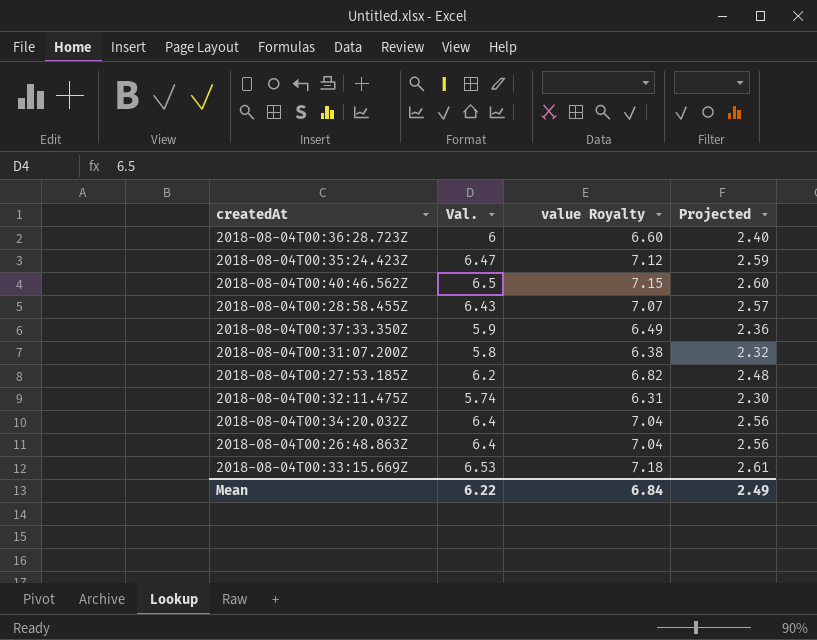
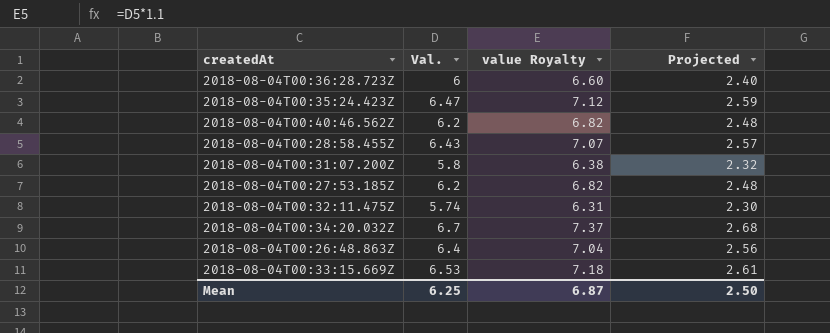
row 2018-08-04T00:37:33.350Z: 5.9 | 6.49 | 2.36 -> none
2018-08-04T00:40:46.562Z | Val.: 6.5 -> 6.2
2018-08-04T00:40:46.562Z | value Royalty: 7.15 -> 6.82
2018-08-04T00:40:46.562Z | Projected: 2.60 -> 2.48
2018-08-04T00:34:20.032Z | Val.: 6.4 -> 6.7
2018-08-04T00:34:20.032Z | value Royalty: 7.04 -> 7.37
2018-08-04T00:34:20.032Z | Projected: 2.56 -> 2.68
Mean | Val.: 6.22 -> 6.25
Mean | value Royalty: 6.84 -> 6.87
Mean | Projected: 2.49 -> 2.50

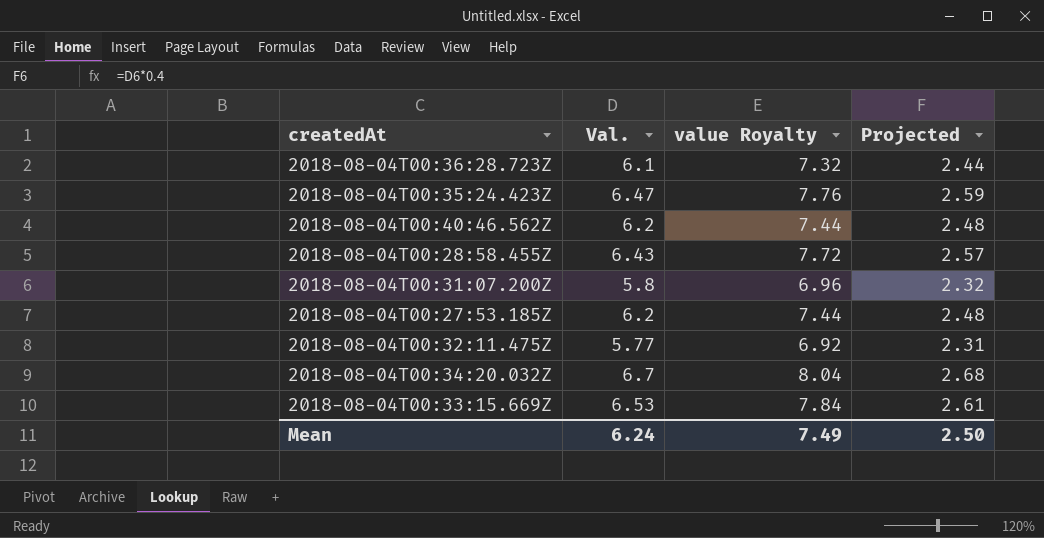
column value Royalty | formula: [Val.] * 1.1 -> [Val.] * 1.2
row 2018-08-04T00:26:48.863Z: 6.4 | 7.04 | 2.56 -> none
2018-08-04T00:36:28.723Z | Val.: 6 -> 6.1
2018-08-04T00:36:28.723Z | Projected: 2.40 -> 2.44
2018-08-04T00:32:11.475Z | Val.: 5.74 -> 5.77
2018-08-04T00:32:11.475Z | Projected: 2.30 -> 2.31
Mean | Val.: 6.25 -> 6.24
Mean | value Royalty: 6.87 -> 7.49

